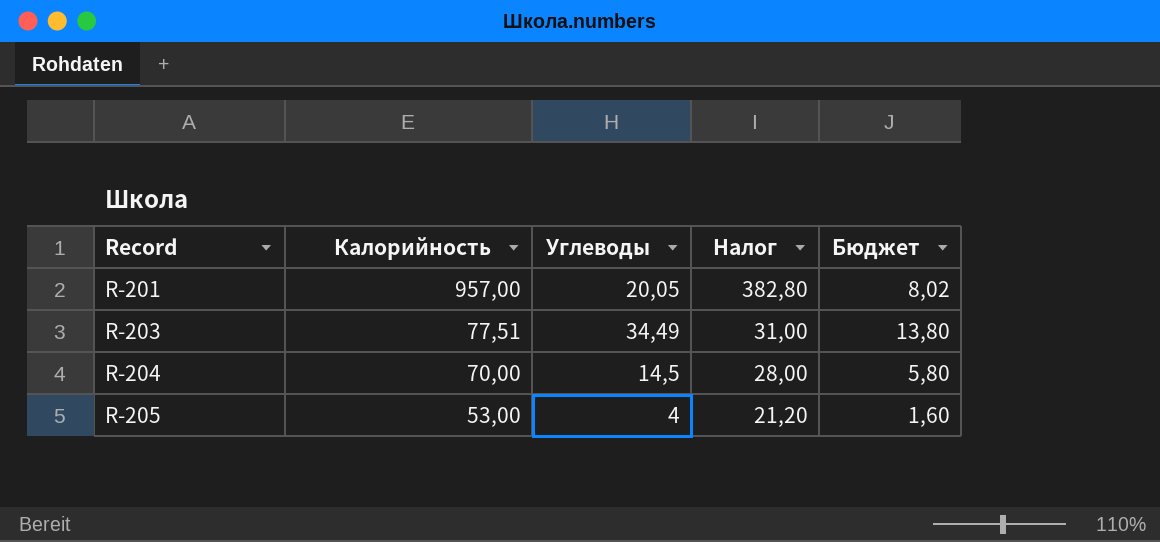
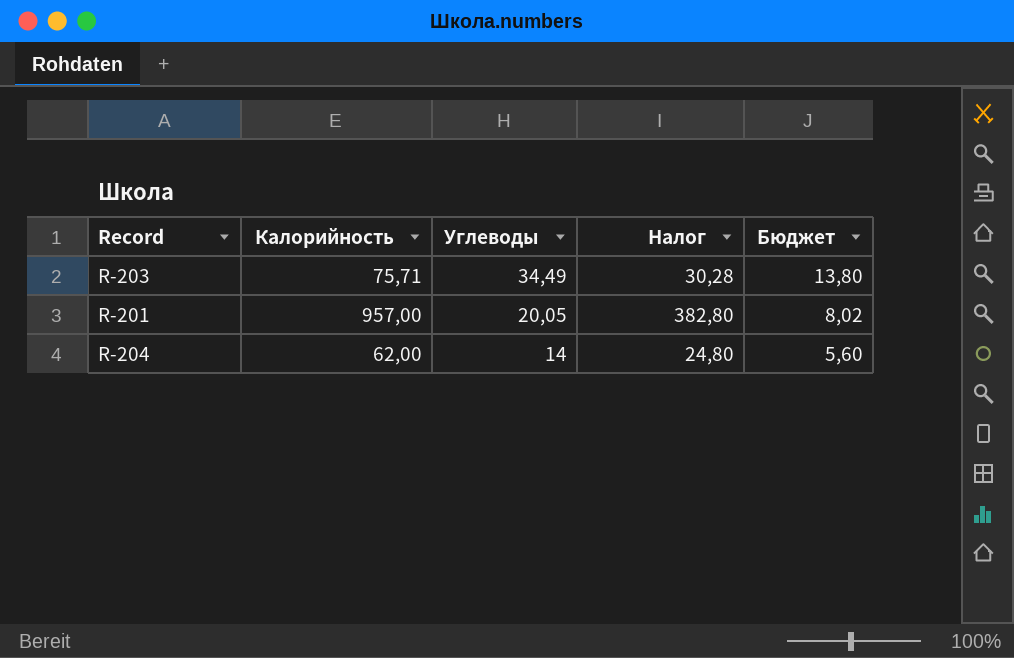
row order: Record ascending -> Углеводы descending
row R-205: 53,00 | 4 | 21,20 | 1,60 -> none
R-203 | Калорийность: 77,51 -> 75,71
R-203 | Налог: 31,00 -> 30,28
R-204 | Калорийность: 70,00 -> 62,00
R-204 | Углеводы: 14,5 -> 14
R-204 | Налог: 28,00 -> 24,80
R-204 | Бюджет: 5,80 -> 5,60

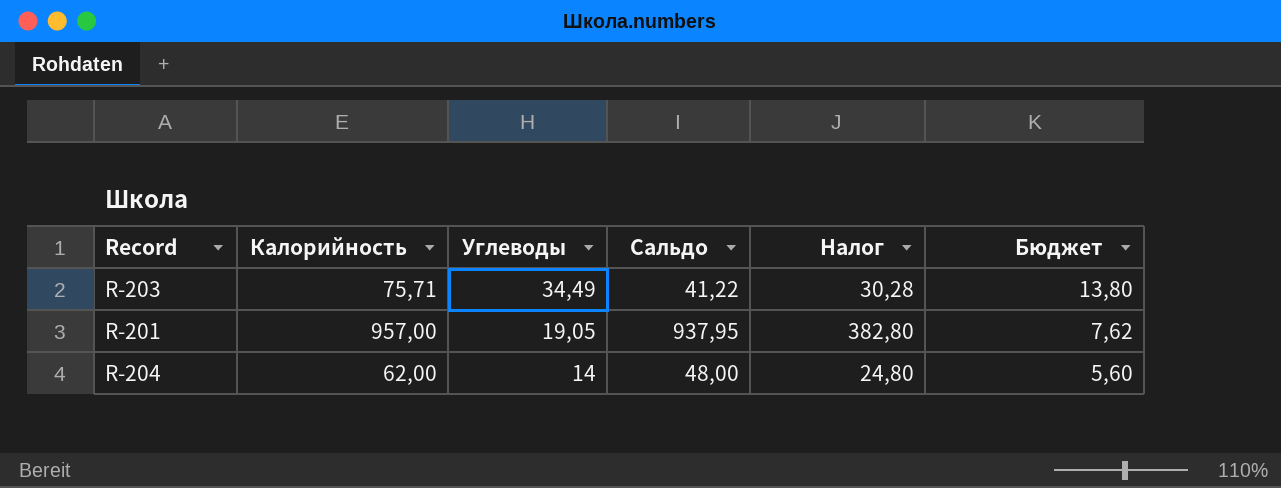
column Сальдо | formula: none -> [Калорийность] - [Углеводы]
R-201 | Углеводы: 20,05 -> 19,05
R-201 | Бюджет: 8,02 -> 7,62

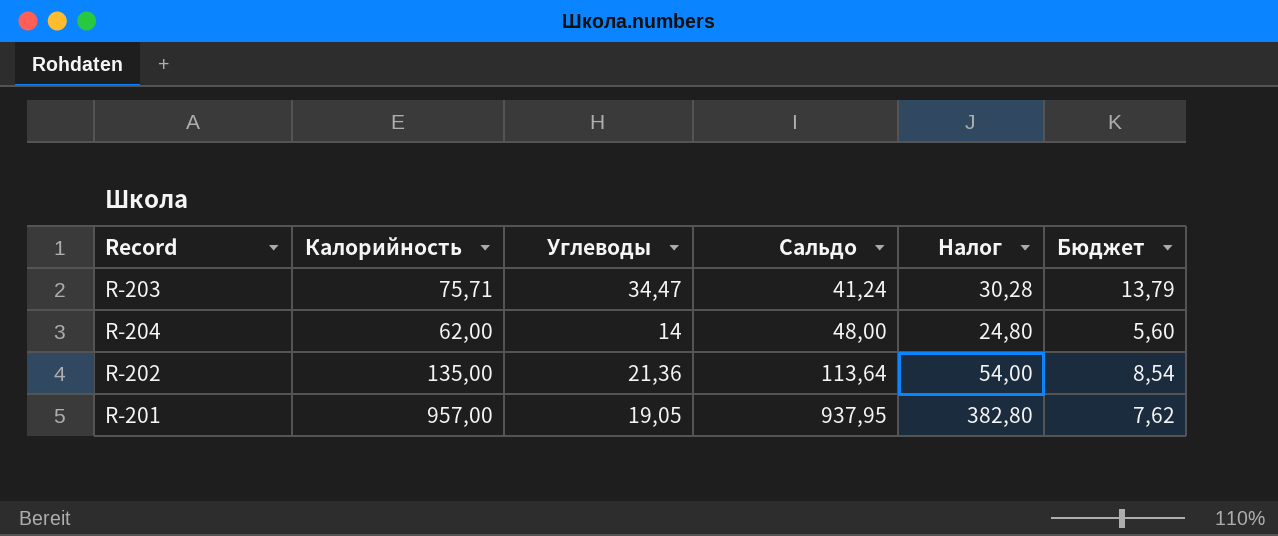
row order: Углеводы descending -> Сальдо ascending
R-203 | Углеводы: 34,49 -> 34,47
R-203 | Сальдо: 41,22 -> 41,24
R-203 | Бюджет: 13,80 -> 13,79
row R-202: none -> 135,00 | 21,36 | 113,64 | 54,00 | 8,54

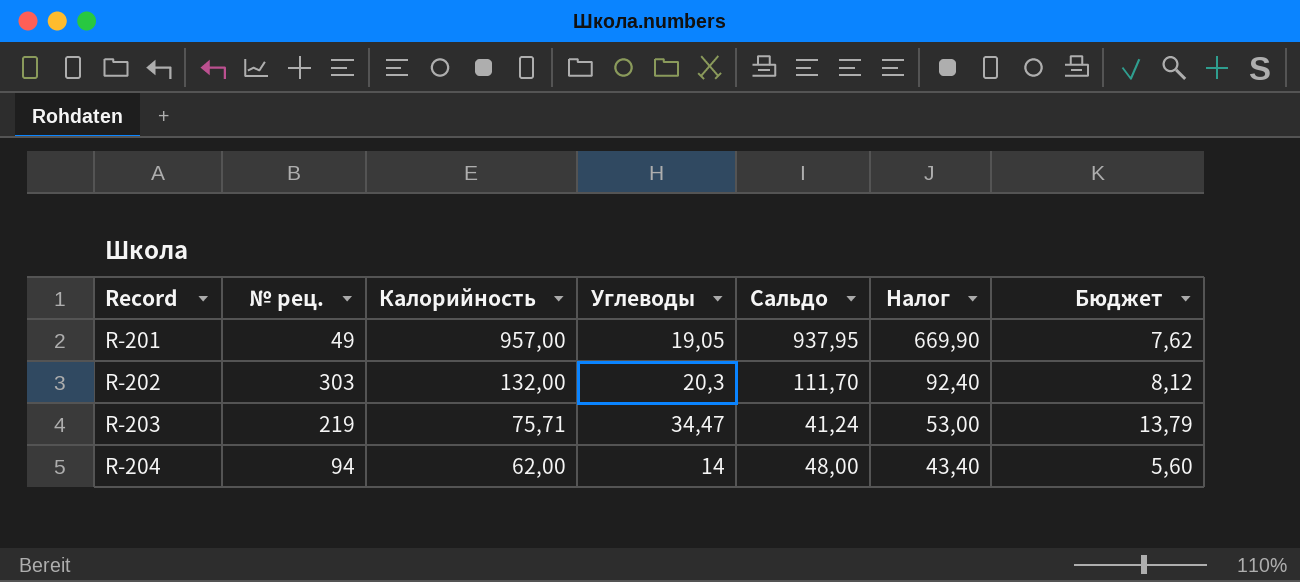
row order: Сальдо ascending -> Record ascending
column № рец. | position: none -> 2
column Налог | formula: [Калорийность] * 0,4 -> [Калорийность] * 0,7
R-202 | Калорийность: 135,00 -> 132,00
R-202 | Углеводы: 21,36 -> 20,3
R-202 | Сальдо: 113,64 -> 111,70
R-202 | Бюджет: 8,54 -> 8,12

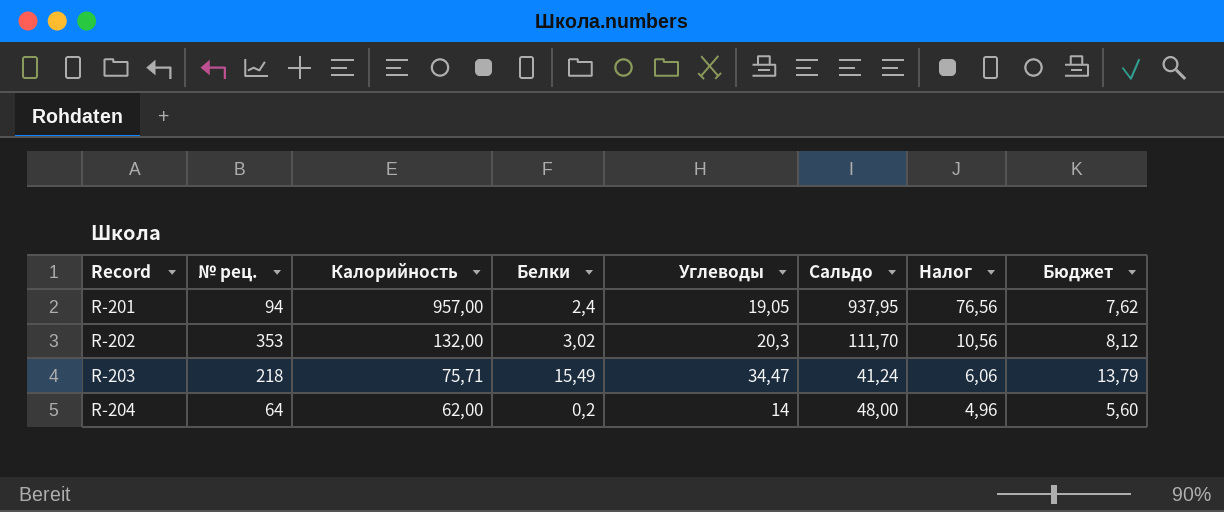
column Белки | position: none -> 4
column Налог | formula: [Калорийность] * 0,7 -> [Калорийность] * 0,08
R-201 | № рец.: 49 -> 94
R-202 | № рец.: 303 -> 353
R-203 | № рец.: 219 -> 218
R-204 | № рец.: 94 -> 64

